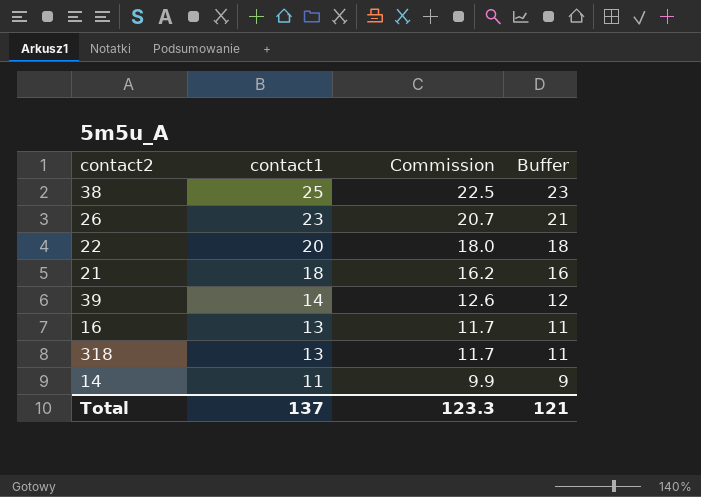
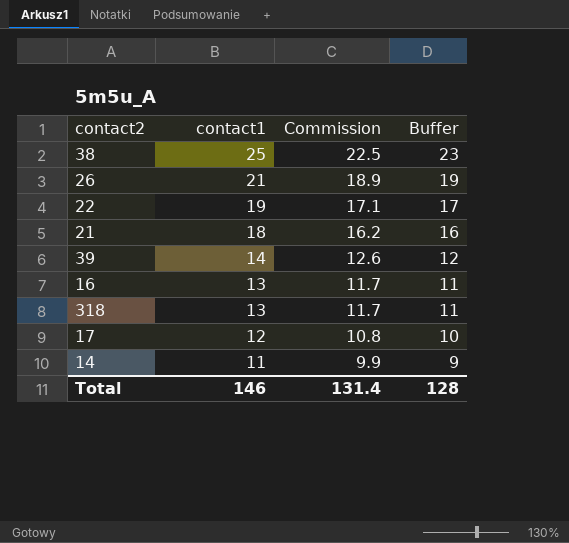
26 | contact1: 23 -> 21
26 | Commission: 20.7 -> 18.9
26 | Buffer: 21 -> 19
22 | contact1: 20 -> 19
22 | Commission: 18.0 -> 17.1
22 | Buffer: 18 -> 17
row 17: none -> 12 | 10.8 | 10
Total | contact1: 137 -> 146
Total | Commission: 123.3 -> 131.4
Total | Buffer: 121 -> 128

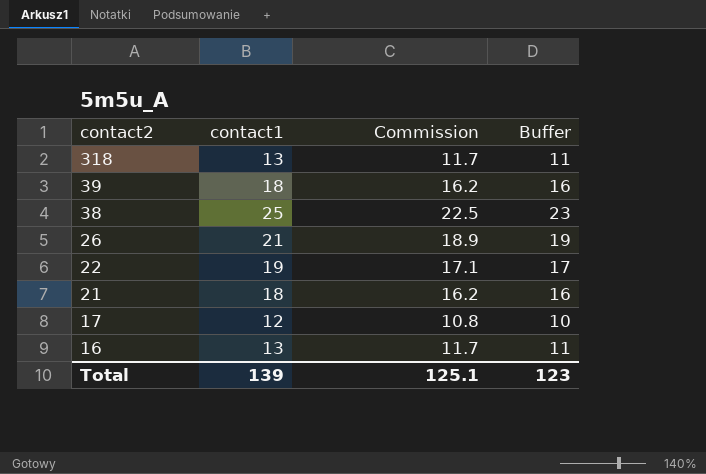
row order: contact1 descending -> contact2 descending
row 14: 11 | 9.9 | 9 -> none
39 | contact1: 14 -> 18
39 | Commission: 12.6 -> 16.2
39 | Buffer: 12 -> 16
Total | contact1: 146 -> 139
Total | Commission: 131.4 -> 125.1
Total | Buffer: 128 -> 123

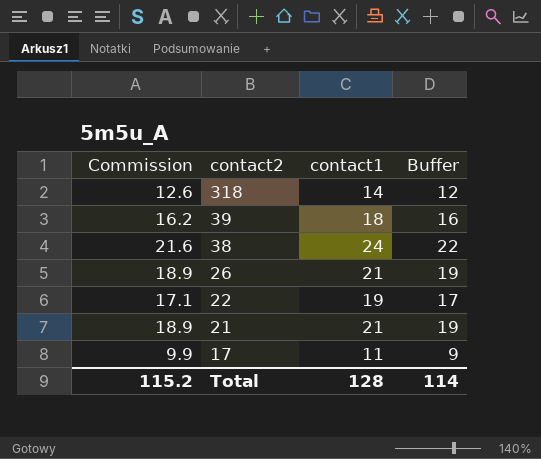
column Commission | position: 3 -> 1
row 16: 13 | 11.7 | 11 -> none
318 | Commission: 11.7 -> 12.6
318 | contact1: 13 -> 14
318 | Buffer: 11 -> 12
38 | Commission: 22.5 -> 21.6
38 | contact1: 25 -> 24
38 | Buffer: 23 -> 22
21 | Commission: 16.2 -> 18.9
21 | contact1: 18 -> 21
21 | Buffer: 16 -> 19
17 | Commission: 10.8 -> 9.9
17 | contact1: 12 -> 11
17 | Buffer: 10 -> 9
Total | Commission: 125.1 -> 115.2
Total | contact1: 139 -> 128
Total | Buffer: 123 -> 114

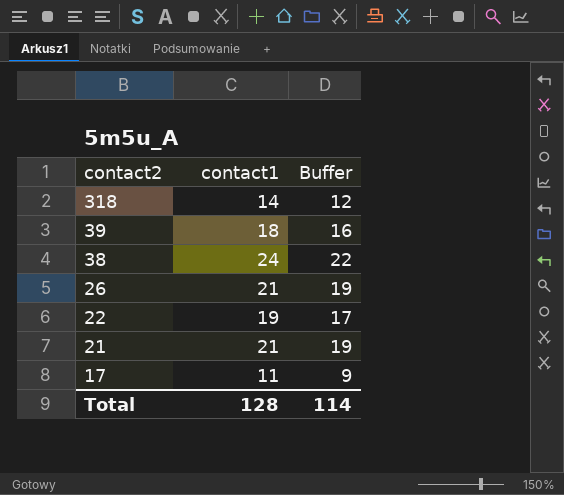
column Commission | formula: [contact1] * 0.9 -> none

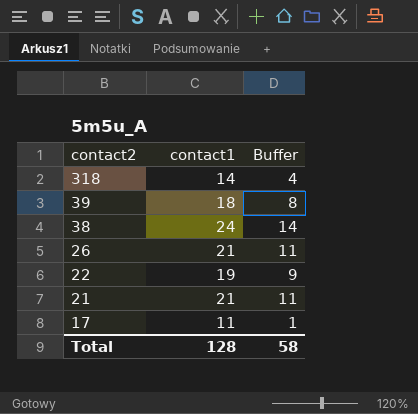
column Buffer | formula: [contact1] - 2 -> [contact1] - 10
Total | Buffer: 114 -> 58

